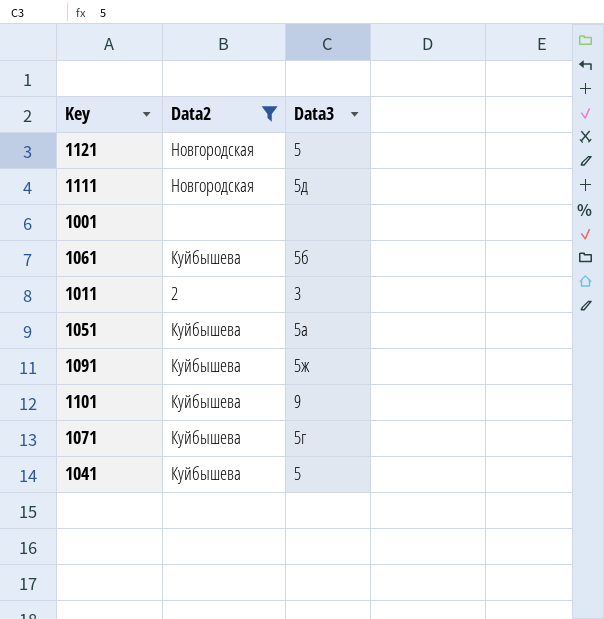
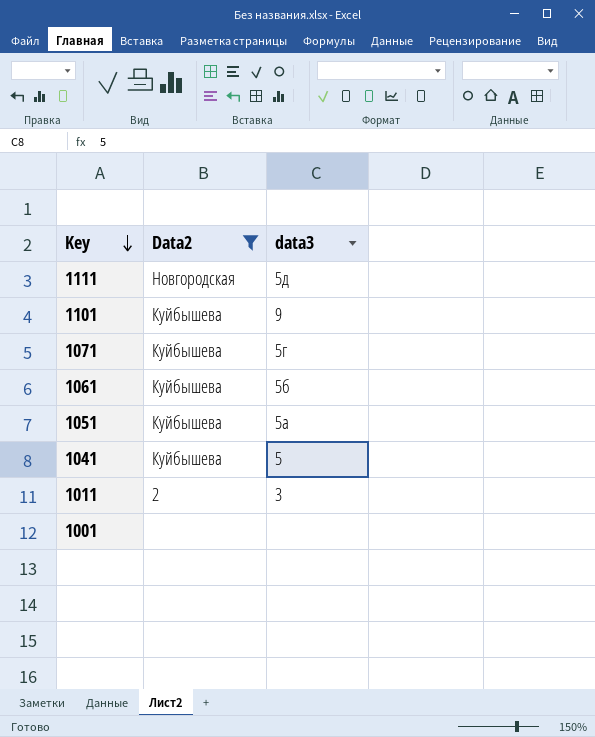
row order: none -> Key descending
column name: Data3 -> data3
row 1121: Новгородская | 5 -> none
row 1091: Куйбышева | 5ж -> none

